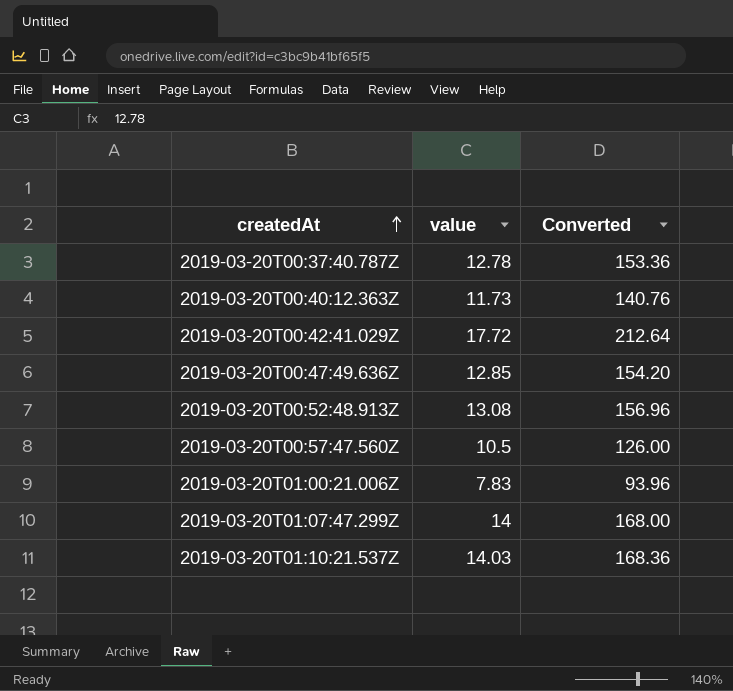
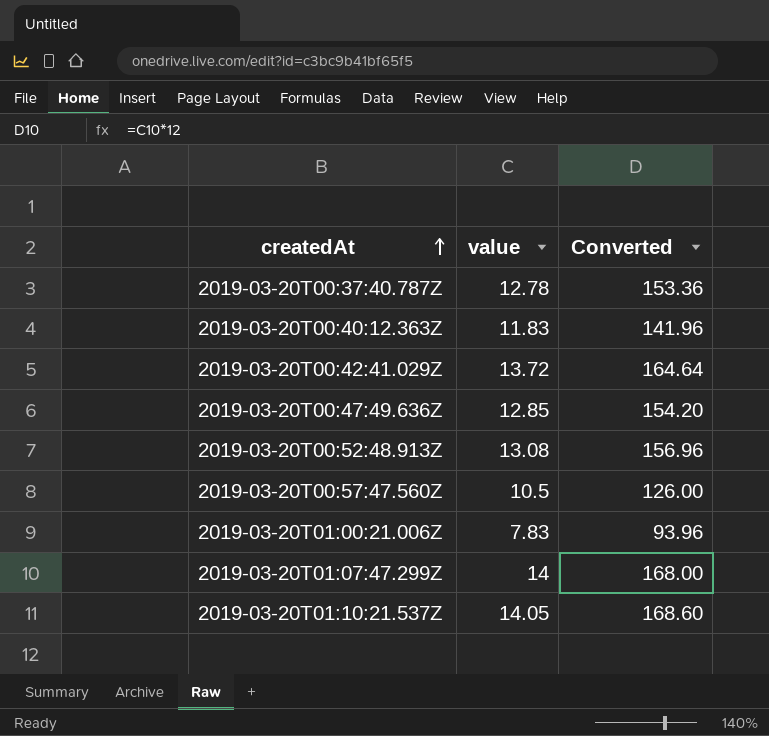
2019-03-20T00:40:12.363Z | value: 11.73 -> 11.83
2019-03-20T00:40:12.363Z | Converted: 140.76 -> 141.96
2019-03-20T00:42:41.029Z | value: 17.72 -> 13.72
2019-03-20T00:42:41.029Z | Converted: 212.64 -> 164.64
2019-03-20T01:10:21.537Z | value: 14.03 -> 14.05
2019-03-20T01:10:21.537Z | Converted: 168.36 -> 168.60

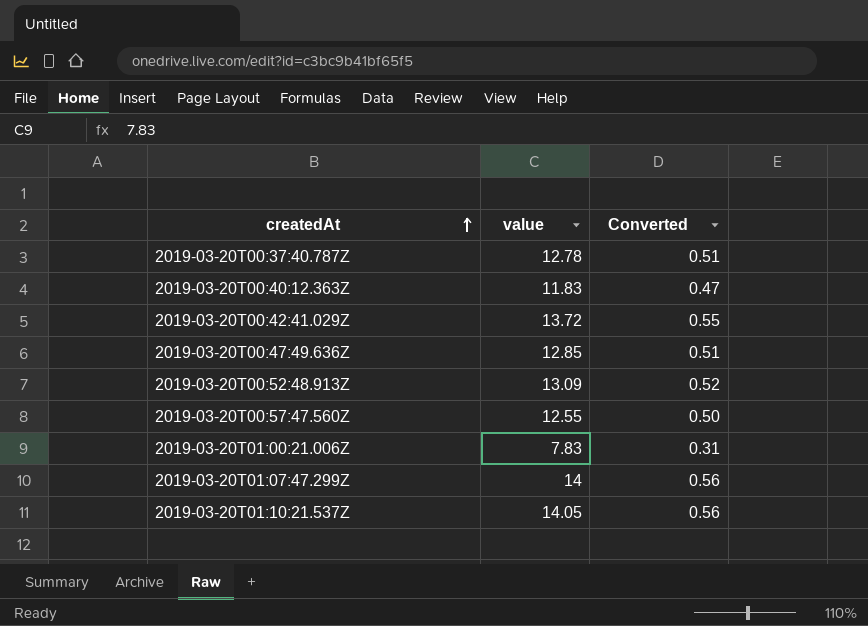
column Converted | formula: [value] * 12 -> [value] * 0.04
2019-03-20T00:52:48.913Z | value: 13.08 -> 13.09
2019-03-20T00:57:47.560Z | value: 10.5 -> 12.55

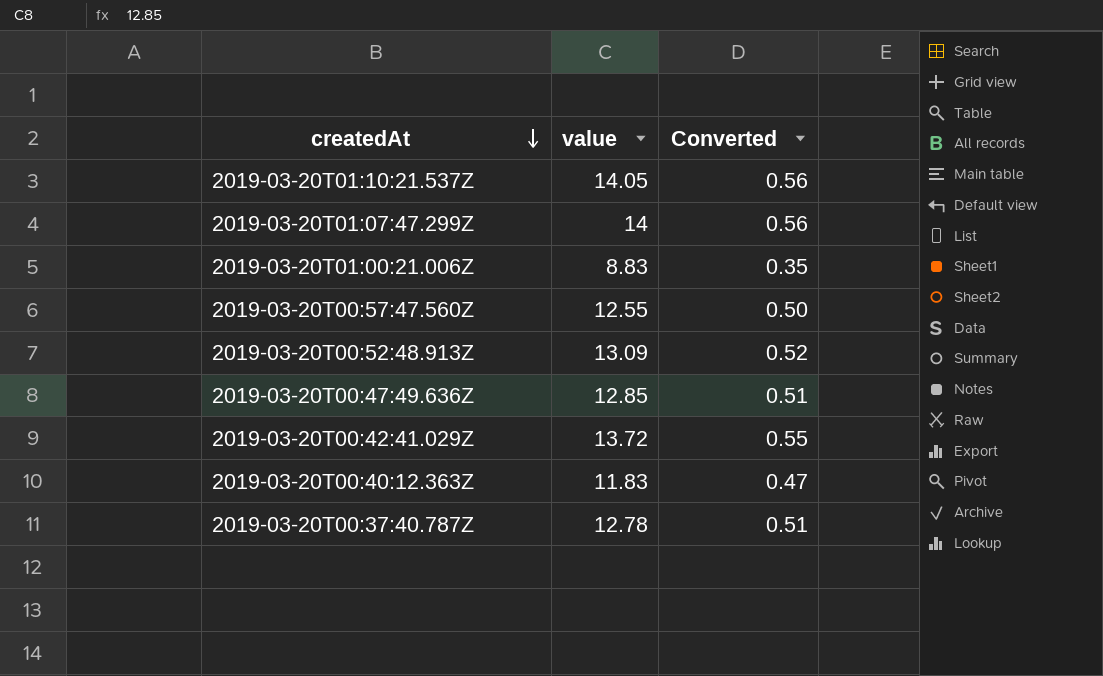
row order: createdAt ascending -> createdAt descending
2019-03-20T01:00:21.006Z | value: 7.83 -> 8.83
2019-03-20T01:00:21.006Z | Converted: 0.31 -> 0.35

